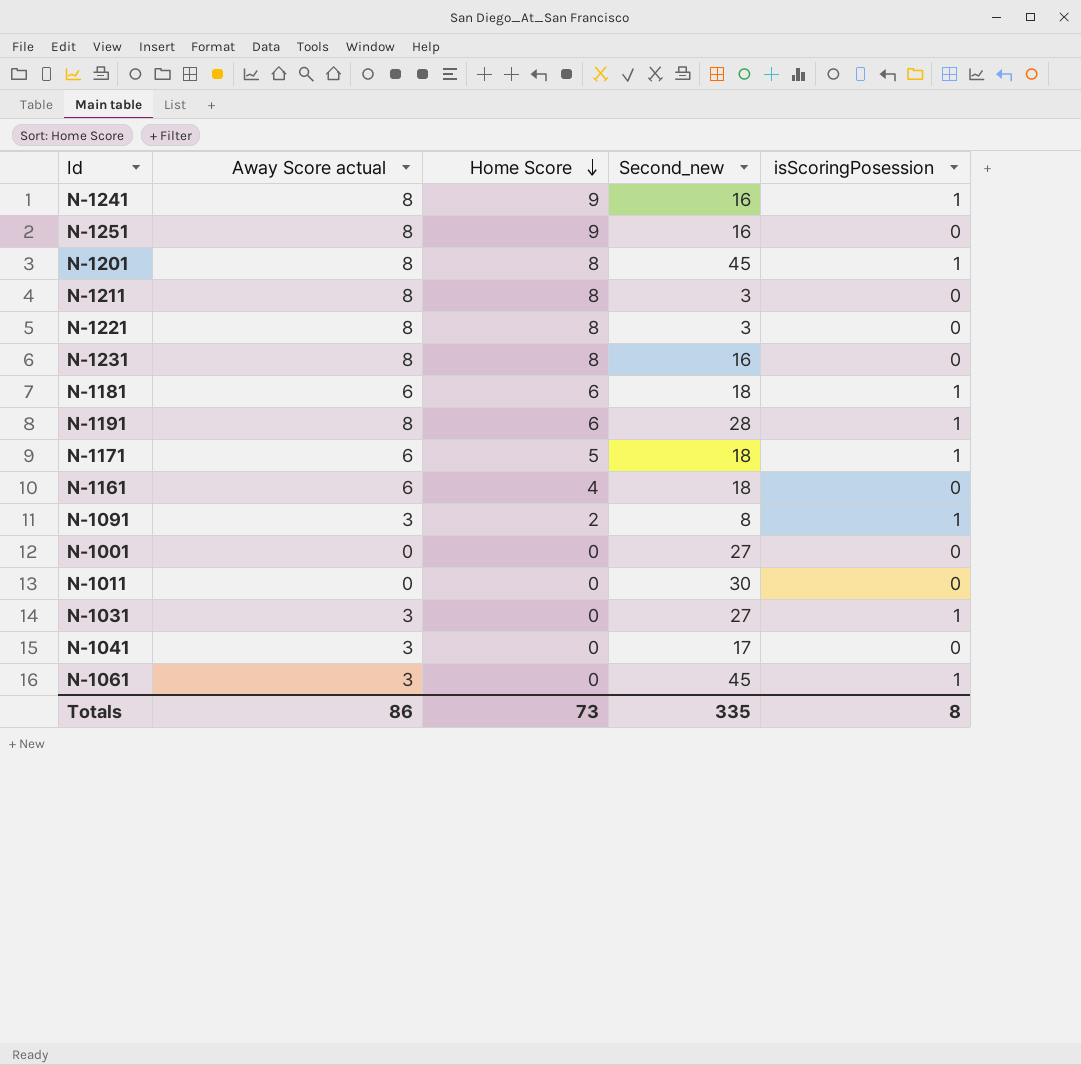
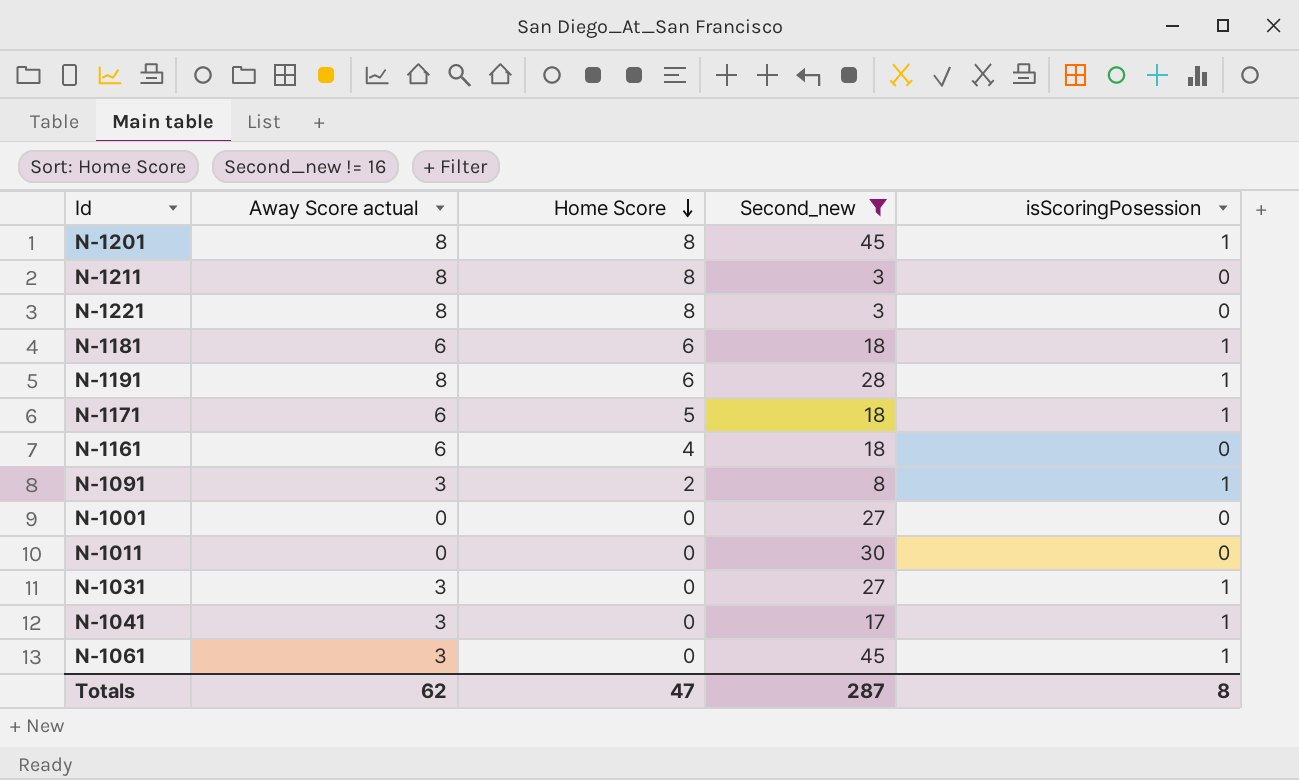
filter: none -> Second_new != 16
N-1041 | isScoringPosession: 0 -> 1
Totals | Away Score actual: 86 -> 62
Totals | Home Score: 73 -> 47
Totals | Second_new: 335 -> 287

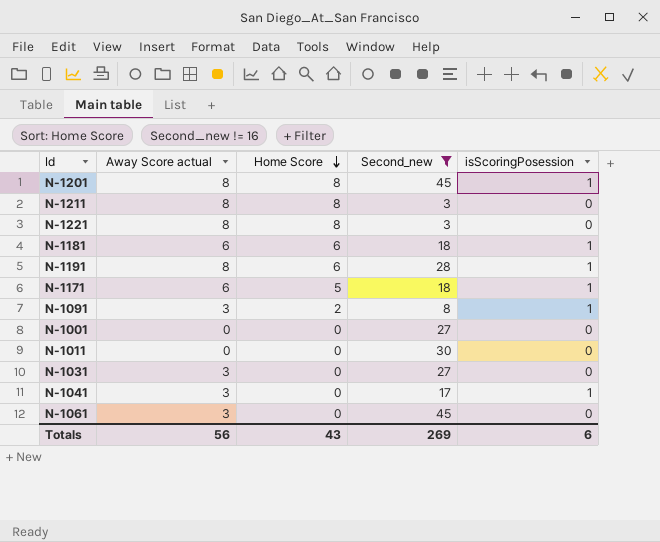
row N-1161: 6 | 4 | 18 | 0 -> none
N-1031 | isScoringPosession: 1 -> 0
N-1061 | isScoringPosession: 1 -> 0
Totals | Away Score actual: 62 -> 56
Totals | Home Score: 47 -> 43
Totals | Second_new: 287 -> 269
Totals | isScoringPosession: 8 -> 6

